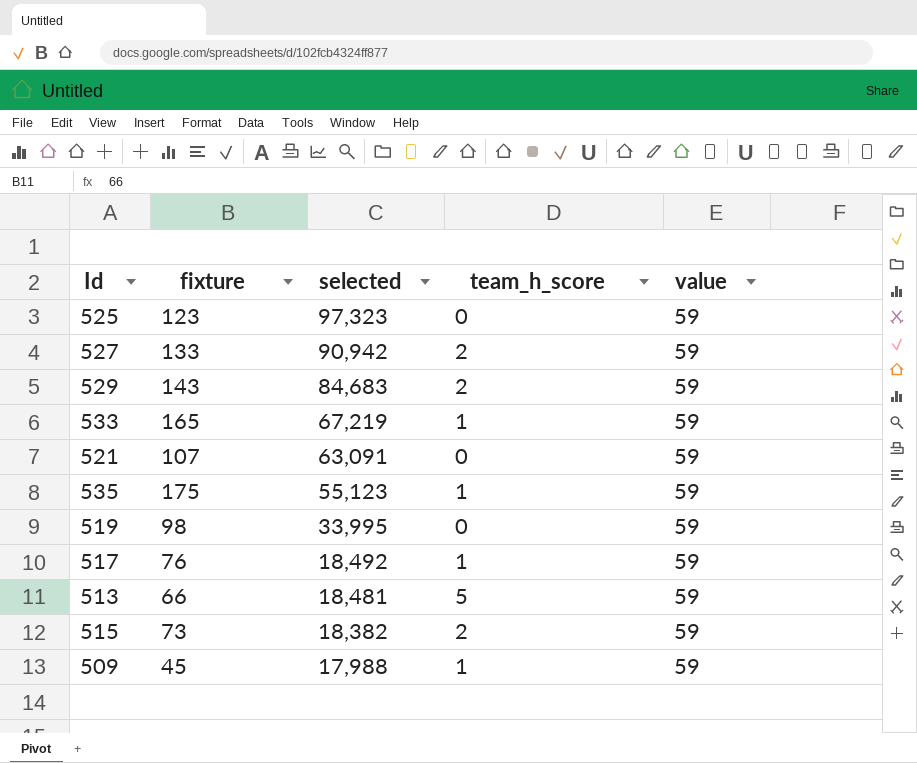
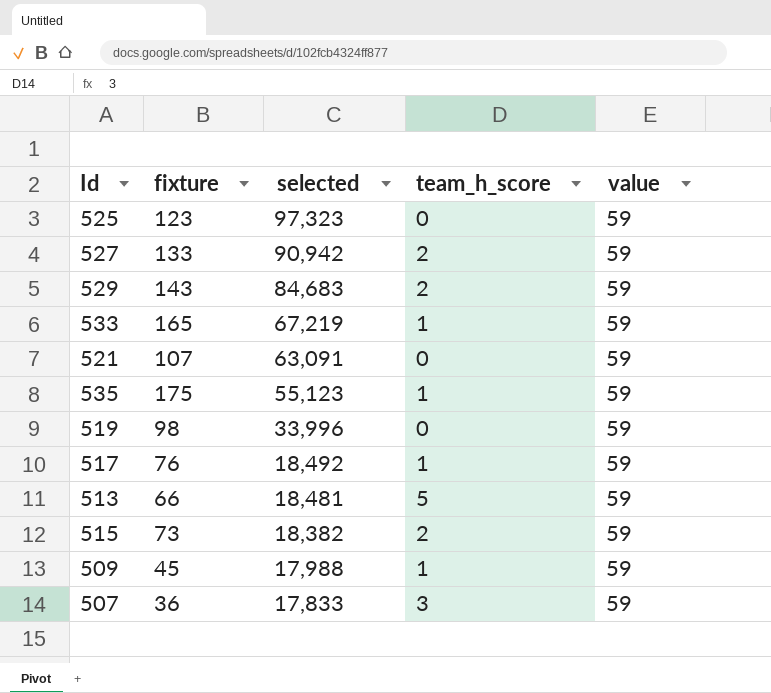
519 | selected: 33,995 -> 33,996
row 507: none -> 36 | 17,833 | 3 | 59

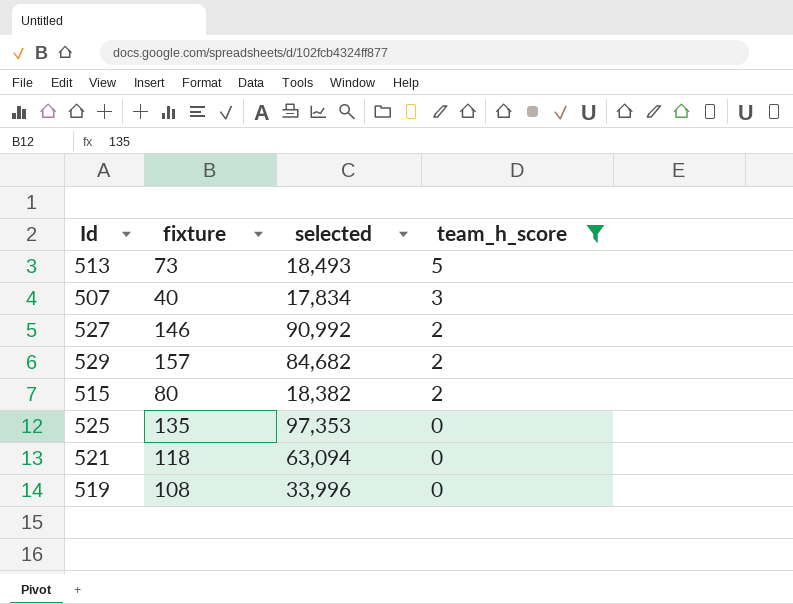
filter: none -> team_h_score != 1
row order: selected descending -> team_h_score descending
column value | position: 5 -> none
513 | fixture: 66 -> 73
513 | selected: 18,481 -> 18,493
507 | fixture: 36 -> 40
507 | selected: 17,833 -> 17,834
527 | fixture: 133 -> 146
527 | selected: 90,942 -> 90,992
529 | fixture: 143 -> 157
529 | selected: 84,683 -> 84,682
515 | fixture: 73 -> 80
525 | fixture: 123 -> 135
525 | selected: 97,323 -> 97,353
521 | fixture: 107 -> 118
521 | selected: 63,091 -> 63,094
519 | fixture: 98 -> 108

